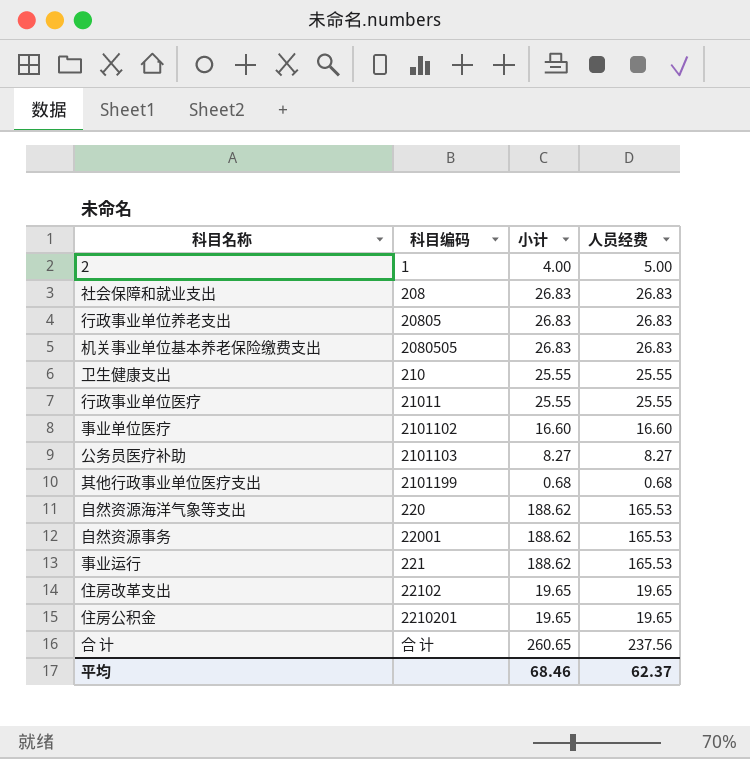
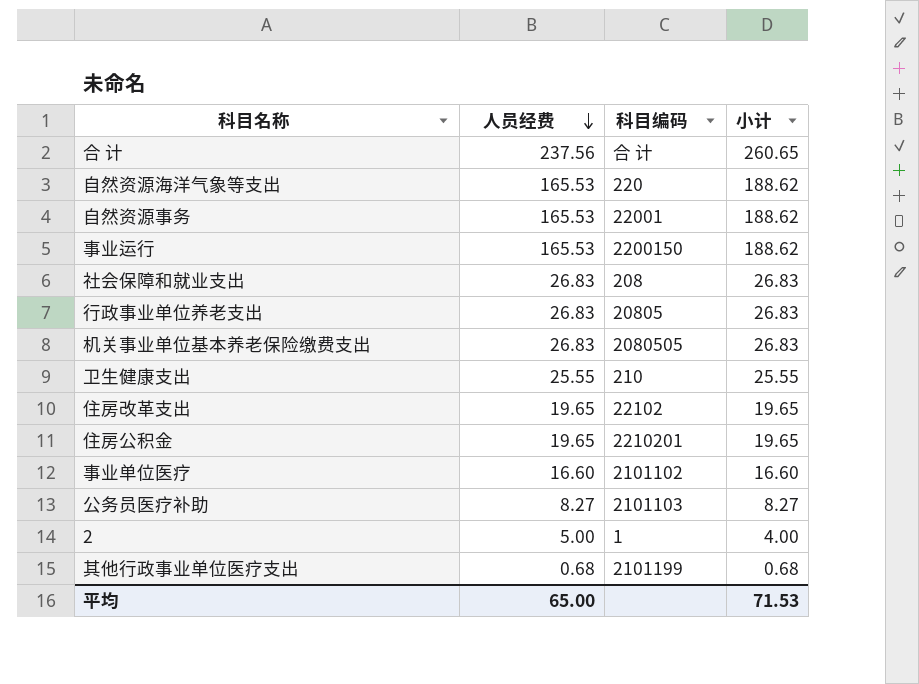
row order: none -> 人员经费 descending
column 人员经费 | position: 4 -> 2
row 行政事业单位医疗: 21011 | 25.55 | 25.55 -> none
事业运行 | 科目编码: 221 -> 2200150
平均 | 人员经费: 62.37 -> 65.00
平均 | 小计: 68.46 -> 71.53

